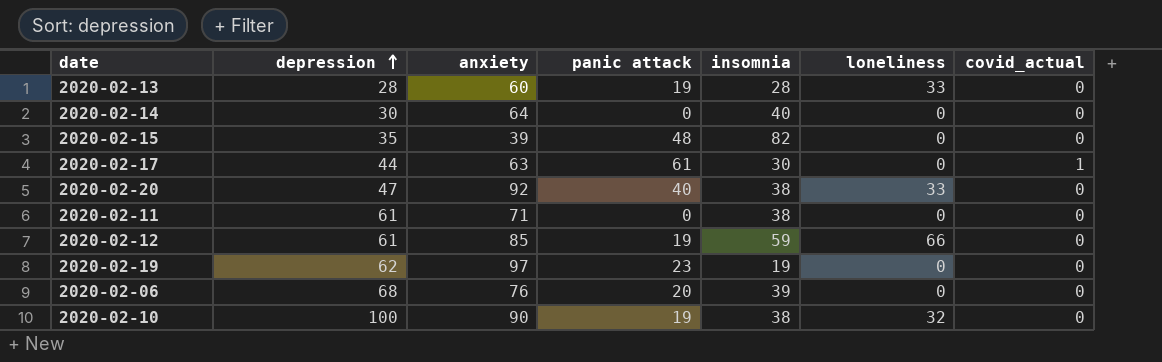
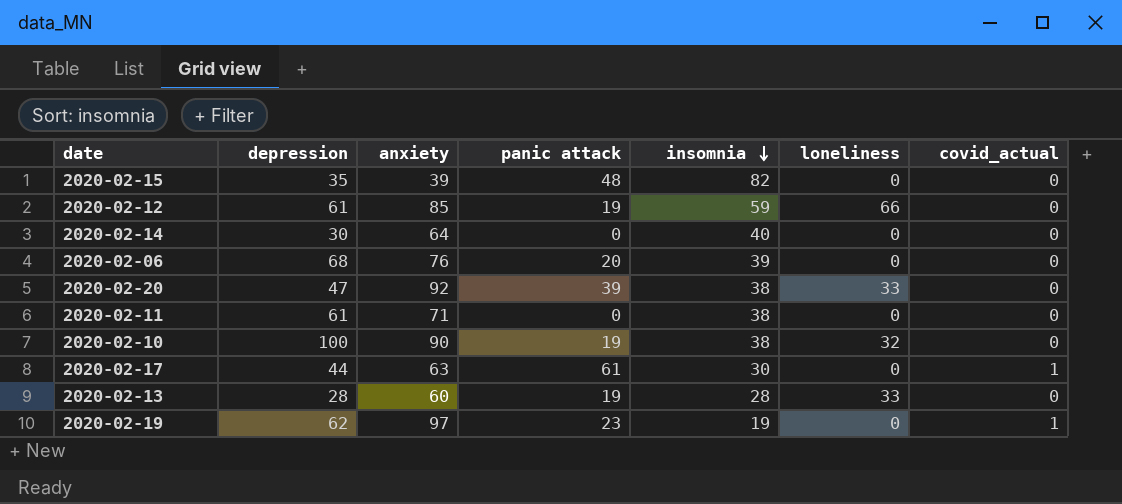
row order: depression ascending -> insomnia descending
2020-02-20 | panic attack: 40 -> 39
2020-02-19 | covid_actual: 0 -> 1

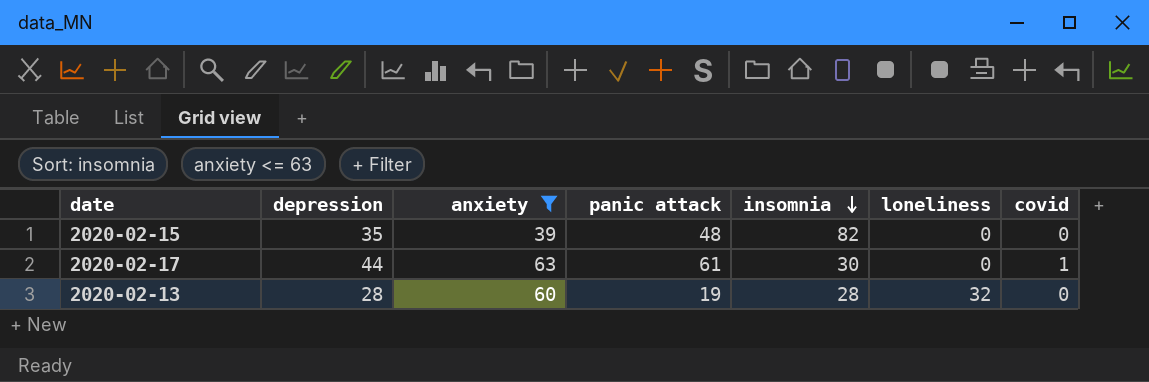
filter: none -> anxiety <= 63
column name: covid_actual -> covid
2020-02-13 | loneliness: 33 -> 32

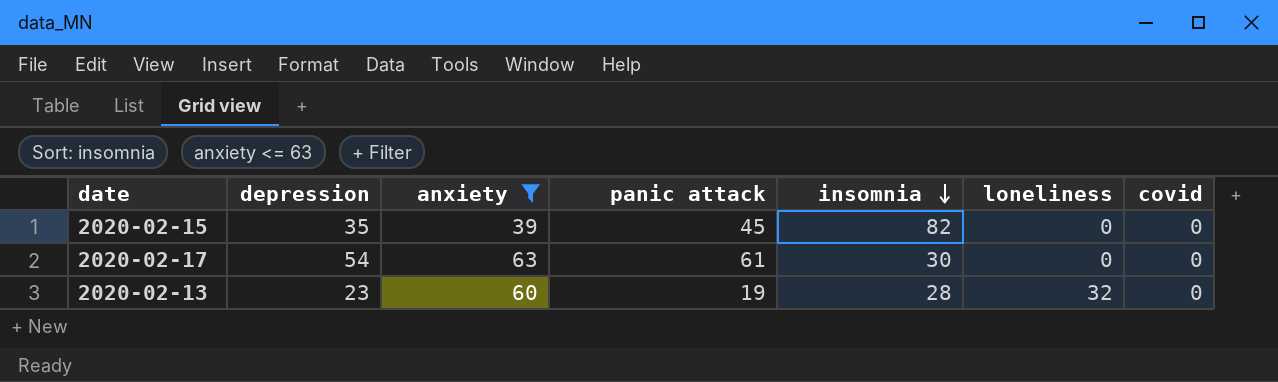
2020-02-15 | panic attack: 48 -> 45
2020-02-17 | depression: 44 -> 54
2020-02-17 | covid: 1 -> 0
2020-02-13 | depression: 28 -> 23

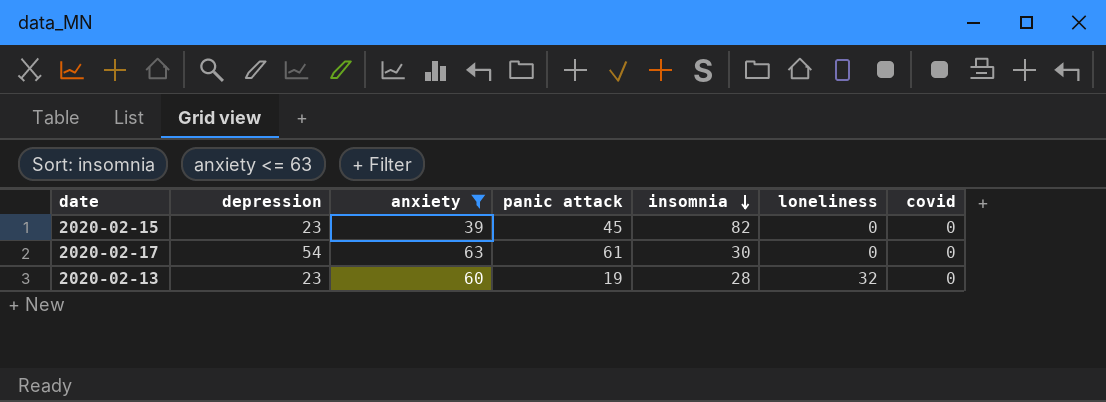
2020-02-15 | depression: 35 -> 23

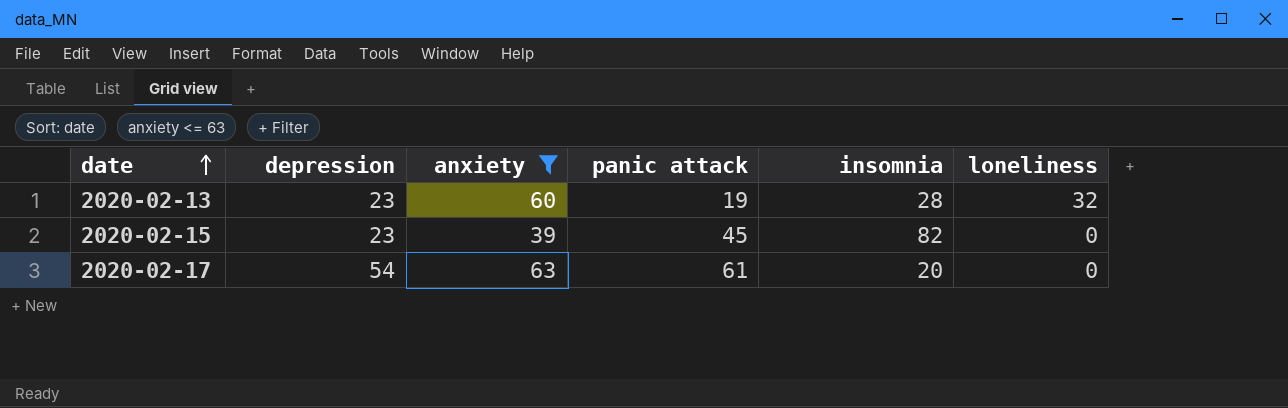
row order: insomnia descending -> date ascending
column covid | position: 7 -> none
2020-02-17 | insomnia: 30 -> 20

